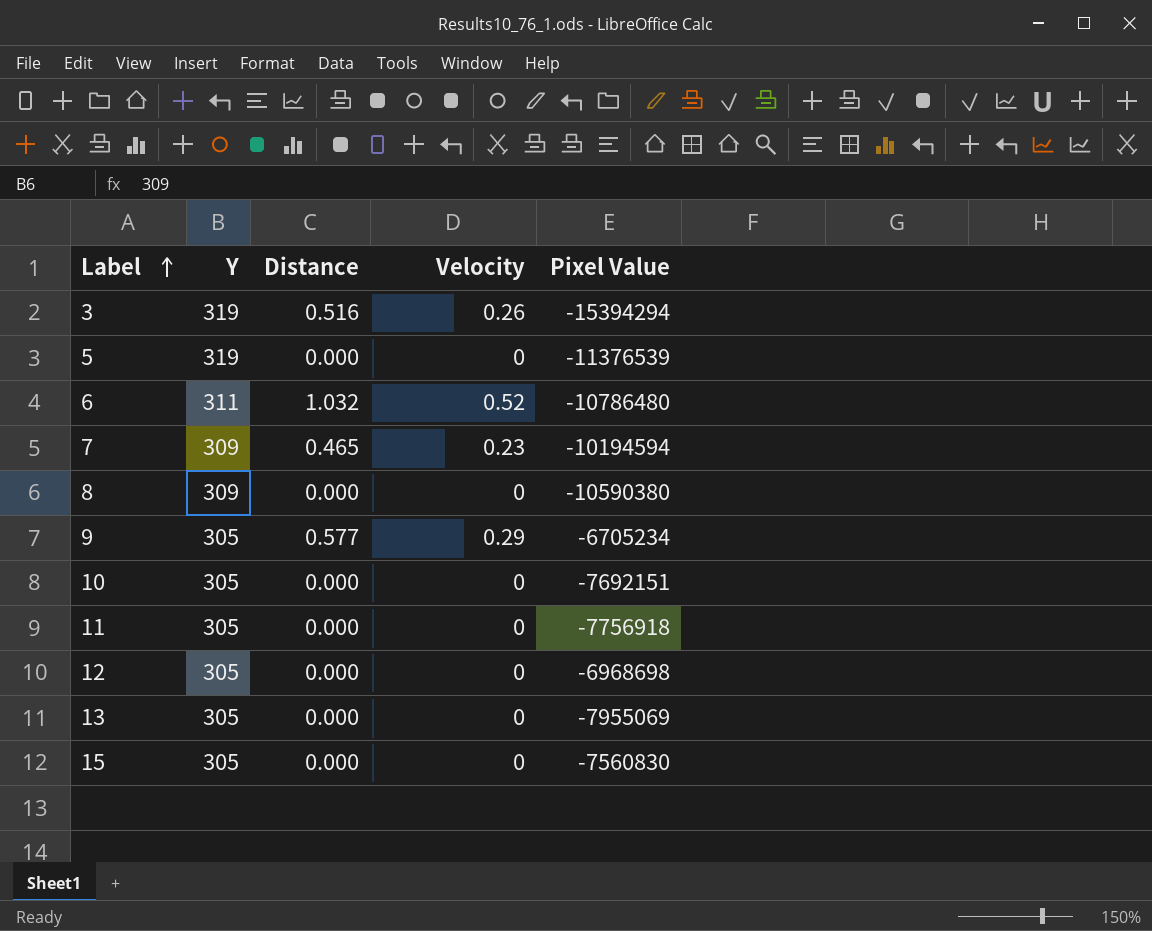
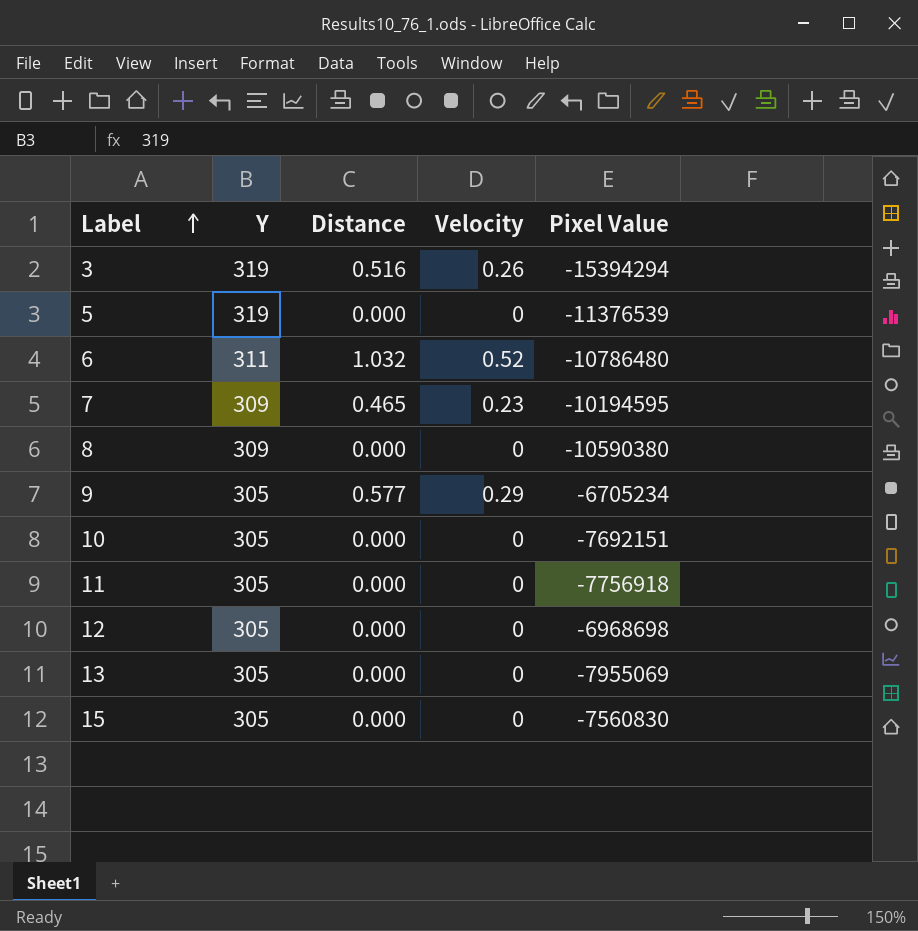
7 | Pixel Value: -10194594 -> -10194595

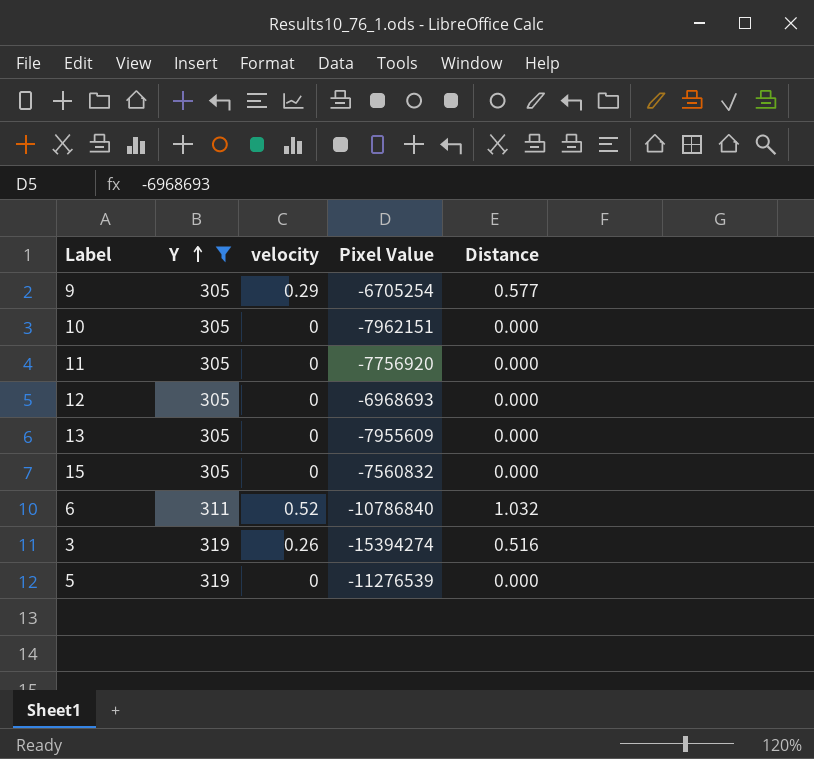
filter: none -> Y != 309
row order: Label ascending -> Y ascending
column name: Velocity -> velocity
column Distance | position: 3 -> 5
9 | Pixel Value: -6705234 -> -6705254
10 | Pixel Value: -7692151 -> -7962151
11 | Pixel Value: -7756918 -> -7756920
12 | Pixel Value: -6968698 -> -6968693
13 | Pixel Value: -7955069 -> -7955609
15 | Pixel Value: -7560830 -> -7560832
6 | Pixel Value: -10786480 -> -10786840
3 | Pixel Value: -15394294 -> -15394274
5 | Pixel Value: -11376539 -> -11276539

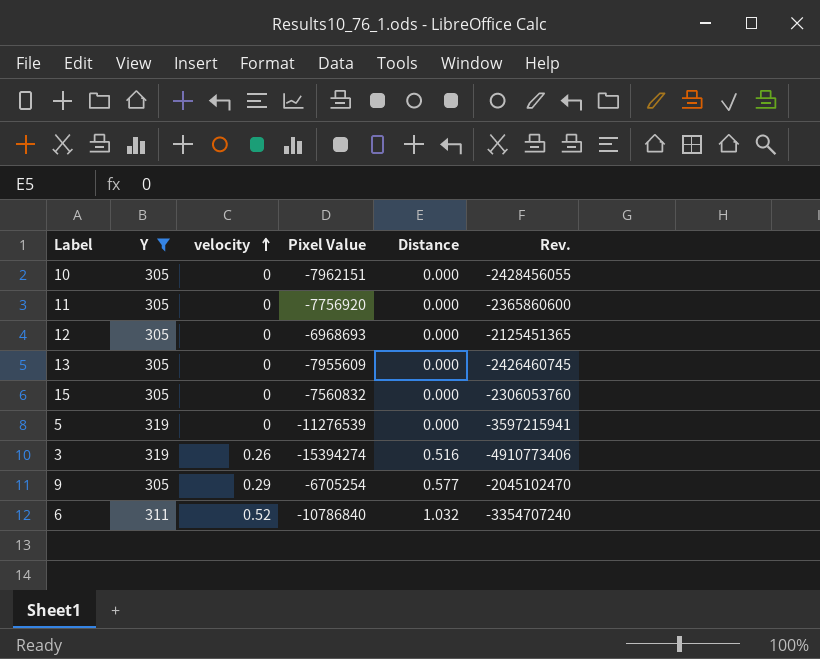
row order: Y ascending -> velocity ascending
column Rev. | formula: none -> [Y] * [Pixel Value]

